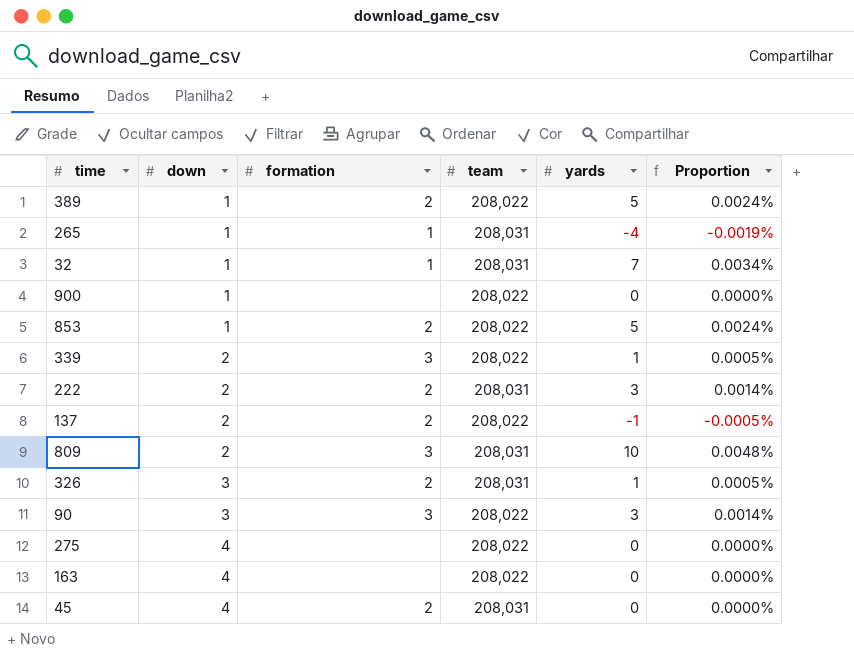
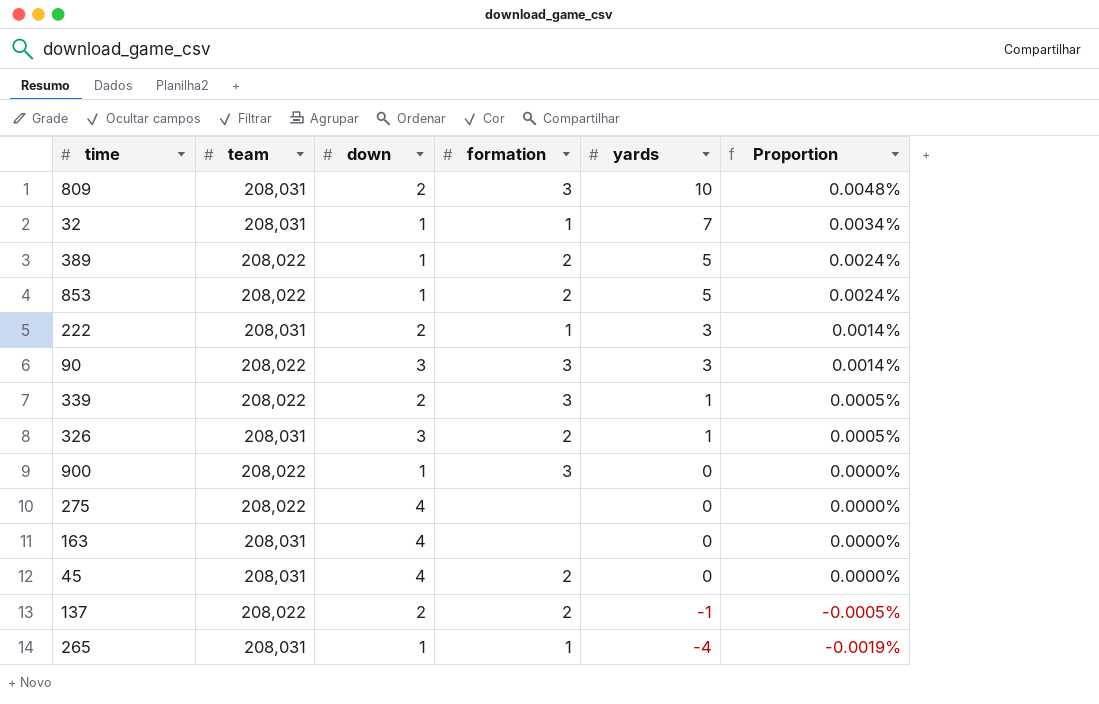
row order: down ascending -> yards descending
column team | position: 4 -> 2
222 | formation: 2 -> 1
900 | formation: none -> 3
163 | team: 208,022 -> 208,031

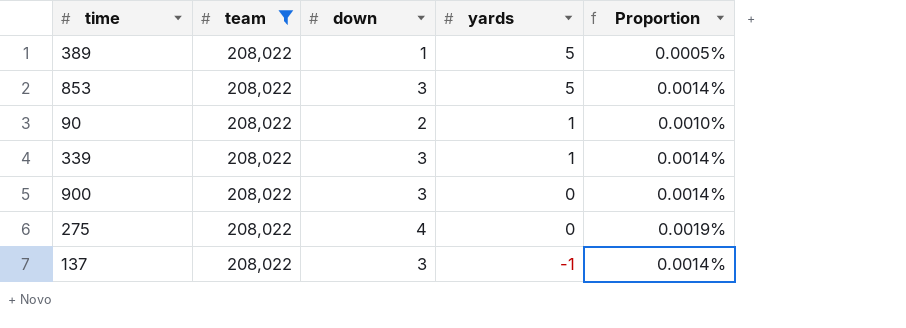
filter: none -> team = 208,022
column formation | position: 4 -> none
column Proportion | formula: [yards] / [team] -> [down] / [team]
853 | down: 1 -> 3
90 | down: 3 -> 2
90 | yards: 3 -> 1
339 | down: 2 -> 3
900 | down: 1 -> 3
137 | down: 2 -> 3

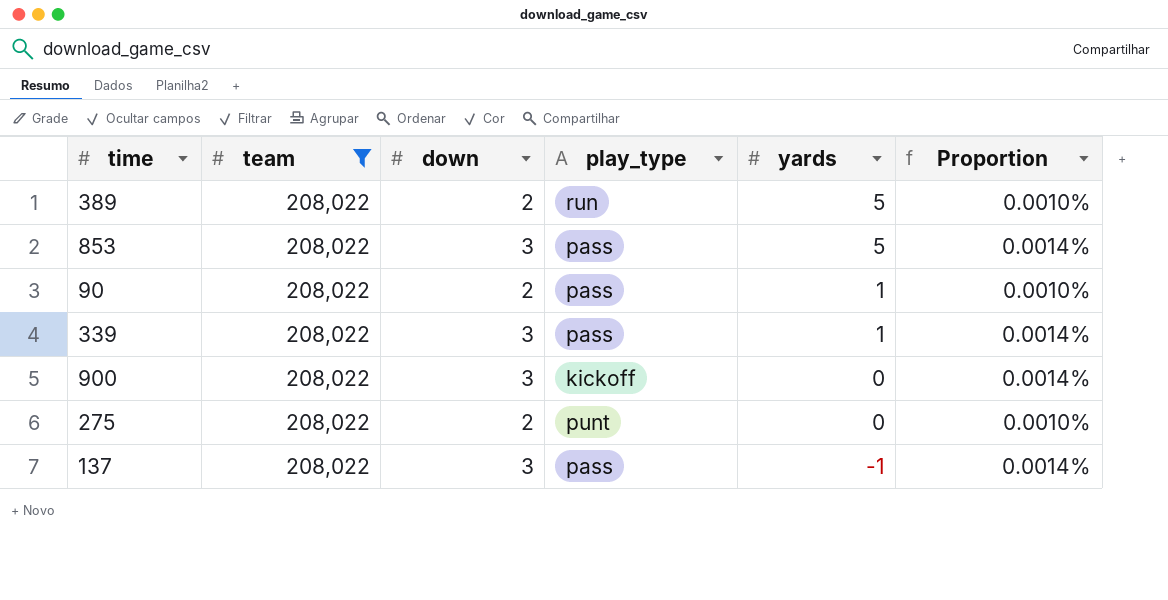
column play_type | position: none -> 4
389 | down: 1 -> 2
389 | Proportion: 0.0005% -> 0.0010%
275 | down: 4 -> 2
275 | Proportion: 0.0019% -> 0.0010%

